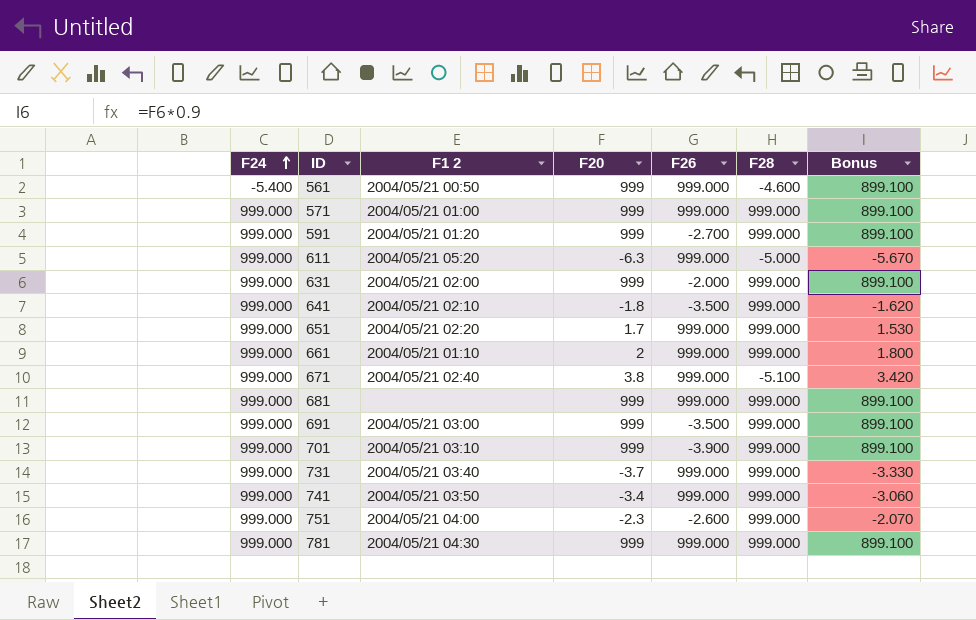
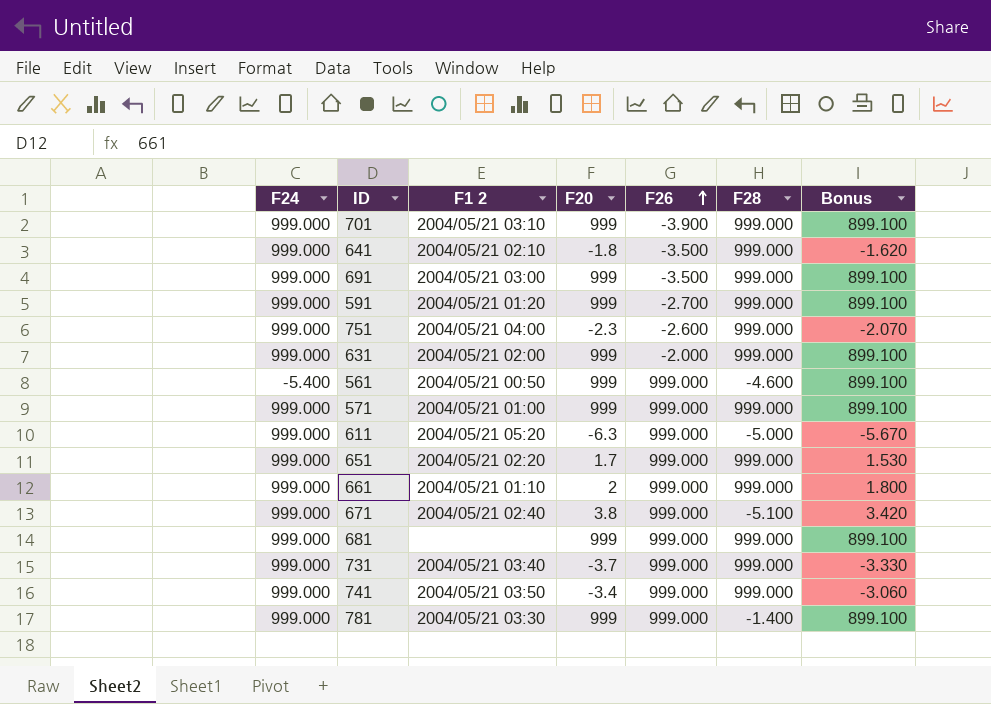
row order: F24 ascending -> F26 ascending
781 | F1 2: 2004/05/21 04:30 -> 2004/05/21 03:30
781 | F28: 999.000 -> -1.400

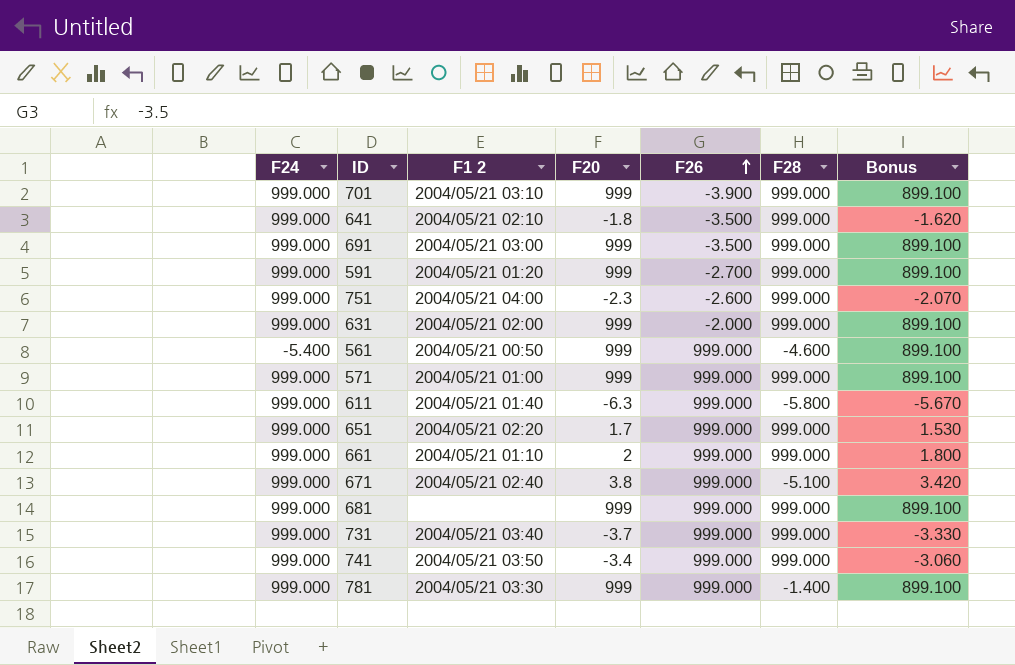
611 | F1 2: 2004/05/21 05:20 -> 2004/05/21 01:40
611 | F28: -5.000 -> -5.800

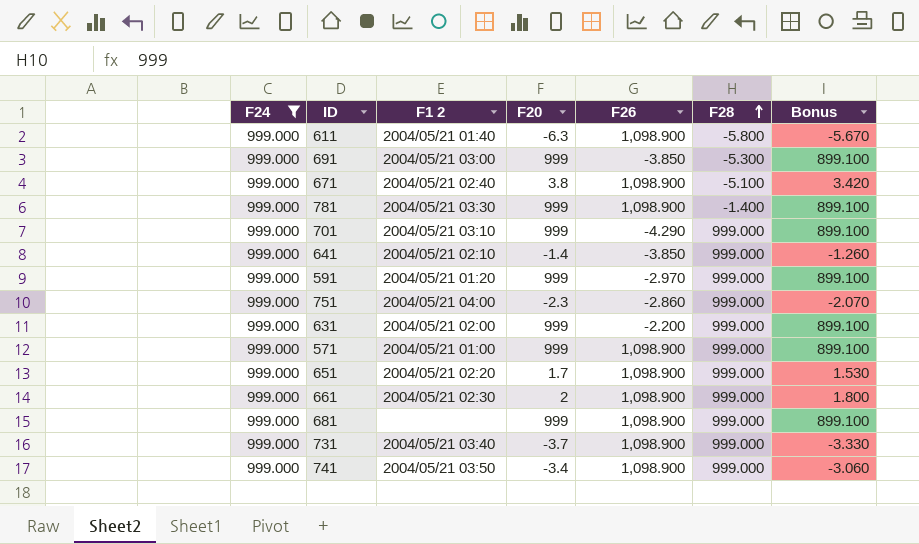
filter: none -> F24 = 999.000
row order: F26 ascending -> F28 ascending
611 | F26: 999.000 -> 1,098.900
691 | F26: -3.500 -> -3.850
691 | F28: 999.000 -> -5.300
671 | F26: 999.000 -> 1,098.900
781 | F26: 999.000 -> 1,098.900
701 | F26: -3.900 -> -4.290
641 | F20: -1.8 -> -1.4
641 | F26: -3.500 -> -3.850
641 | Bonus: -1.620 -> -1.260
591 | F26: -2.700 -> -2.970
751 | F26: -2.600 -> -2.860
631 | F26: -2.000 -> -2.200
571 | F26: 999.000 -> 1,098.900
651 | F26: 999.000 -> 1,098.900
661 | F1 2: 2004/05/21 01:10 -> 2004/05/21 02:30
661 | F26: 999.000 -> 1,098.900
681 | F26: 999.000 -> 1,098.900
731 | F26: 999.000 -> 1,098.900
741 | F26: 999.000 -> 1,098.900

